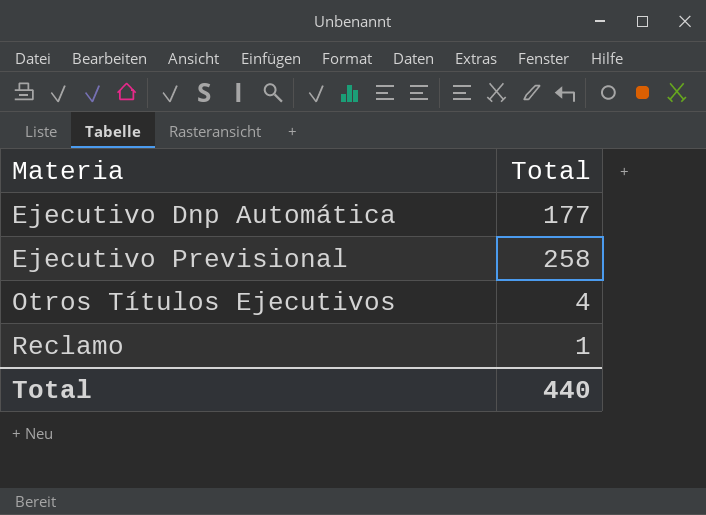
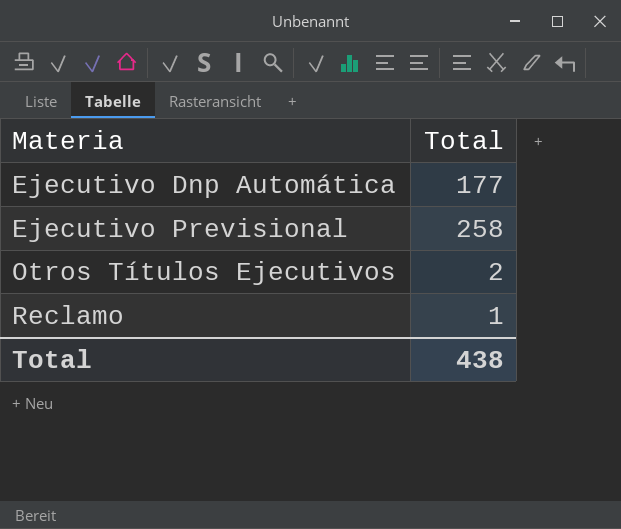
Otros Títulos Ejecutivos | Total: 4 -> 2
Total | Total: 440 -> 438

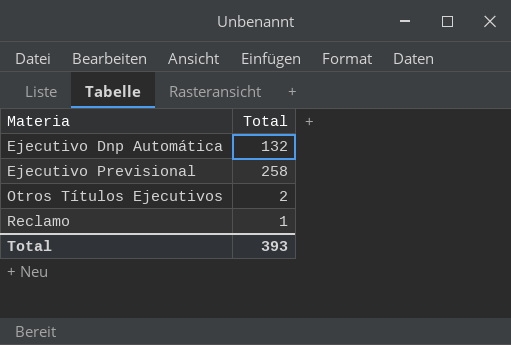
Ejecutivo Dnp Automática | Total: 177 -> 132
Total | Total: 438 -> 393

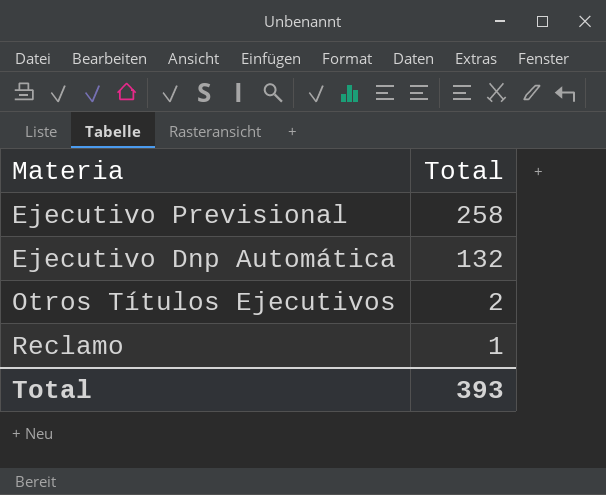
row order: Materia ascending -> Total descending

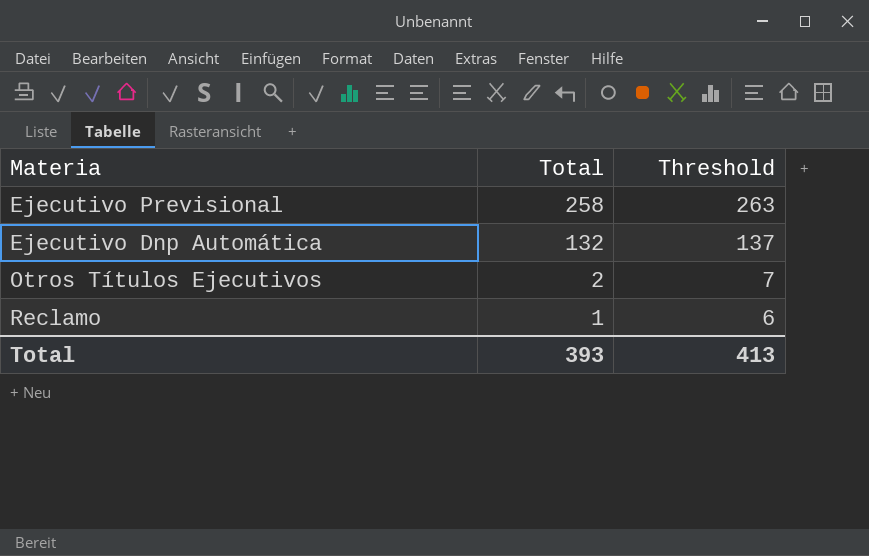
column Threshold | formula: none -> [Total] + 5

